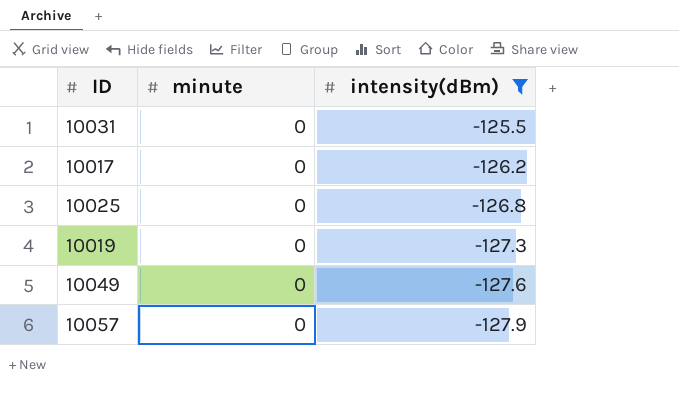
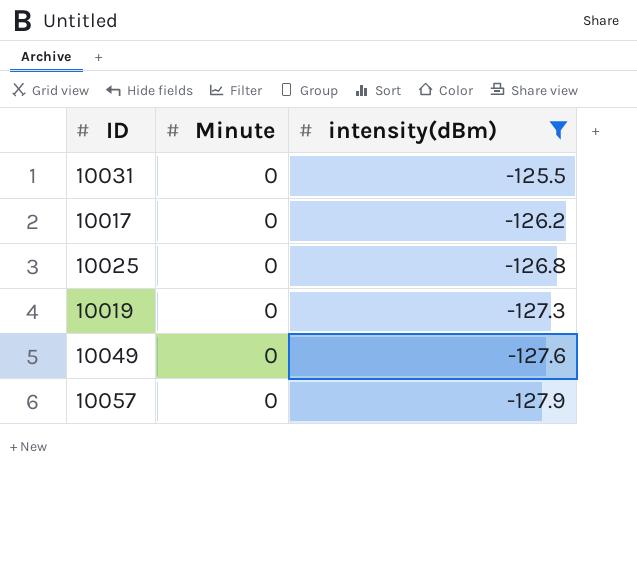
column name: minute -> Minute

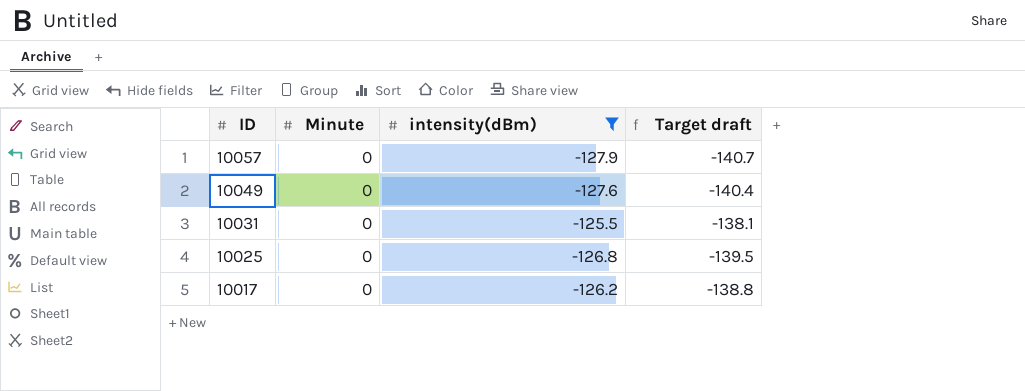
row order: intensity(dBm) descending -> ID descending
column Target draft | formula: none -> [intensity(dBm)] * 1.1
row 10019: 0 | -127.3 -> none

